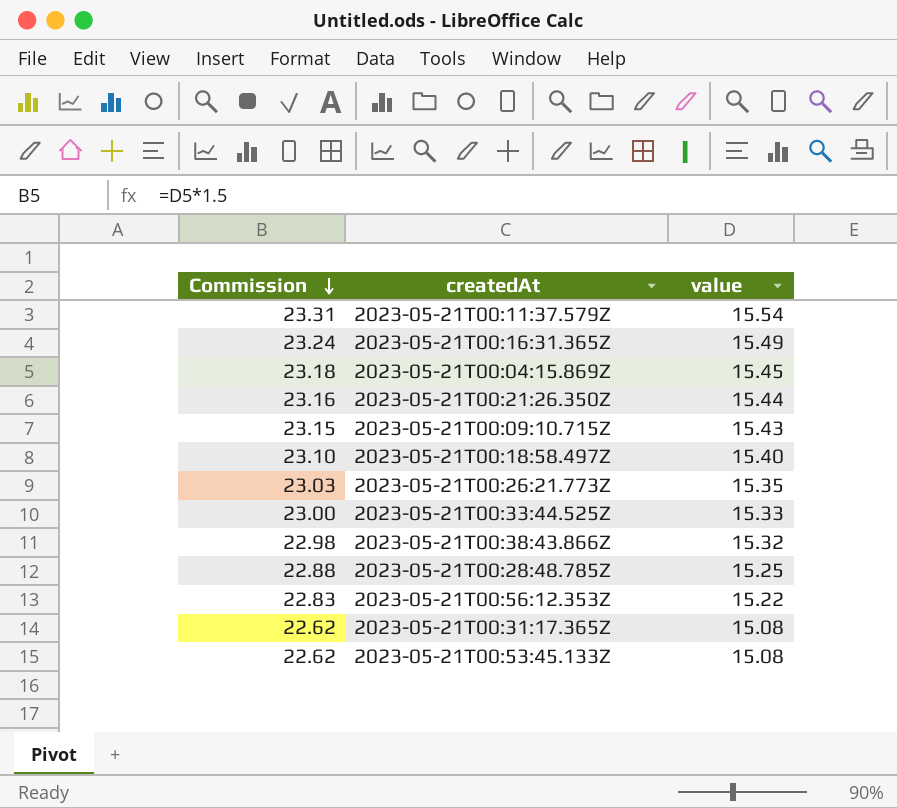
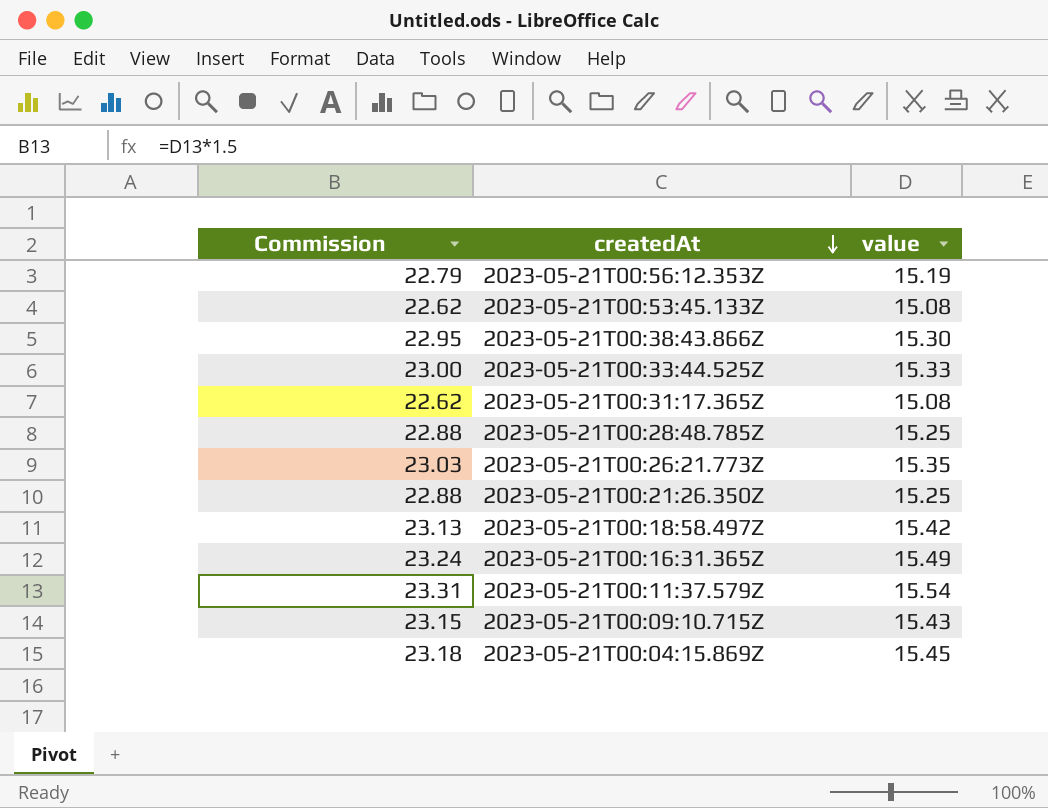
row order: Commission descending -> createdAt descending
2023-05-21T00:56:12.353Z | Commission: 22.83 -> 22.79
2023-05-21T00:56:12.353Z | value: 15.22 -> 15.19
2023-05-21T00:38:43.866Z | Commission: 22.98 -> 22.95
2023-05-21T00:38:43.866Z | value: 15.32 -> 15.30
2023-05-21T00:21:26.350Z | Commission: 23.16 -> 22.88
2023-05-21T00:21:26.350Z | value: 15.44 -> 15.25
2023-05-21T00:18:58.497Z | Commission: 23.10 -> 23.13
2023-05-21T00:18:58.497Z | value: 15.40 -> 15.42

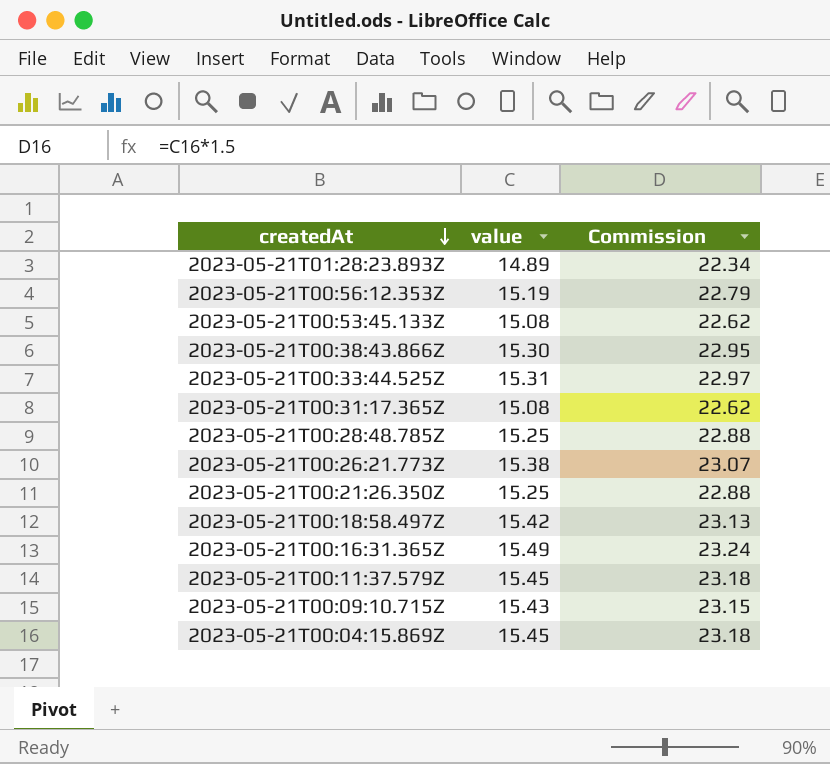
column Commission | position: 1 -> 3
row 2023-05-21T01:28:23.893Z: none -> 14.89 | 22.34
2023-05-21T00:33:44.525Z | value: 15.33 -> 15.31
2023-05-21T00:33:44.525Z | Commission: 23.00 -> 22.97
2023-05-21T00:26:21.773Z | value: 15.35 -> 15.38
2023-05-21T00:26:21.773Z | Commission: 23.03 -> 23.07
2023-05-21T00:11:37.579Z | value: 15.54 -> 15.45
2023-05-21T00:11:37.579Z | Commission: 23.31 -> 23.18

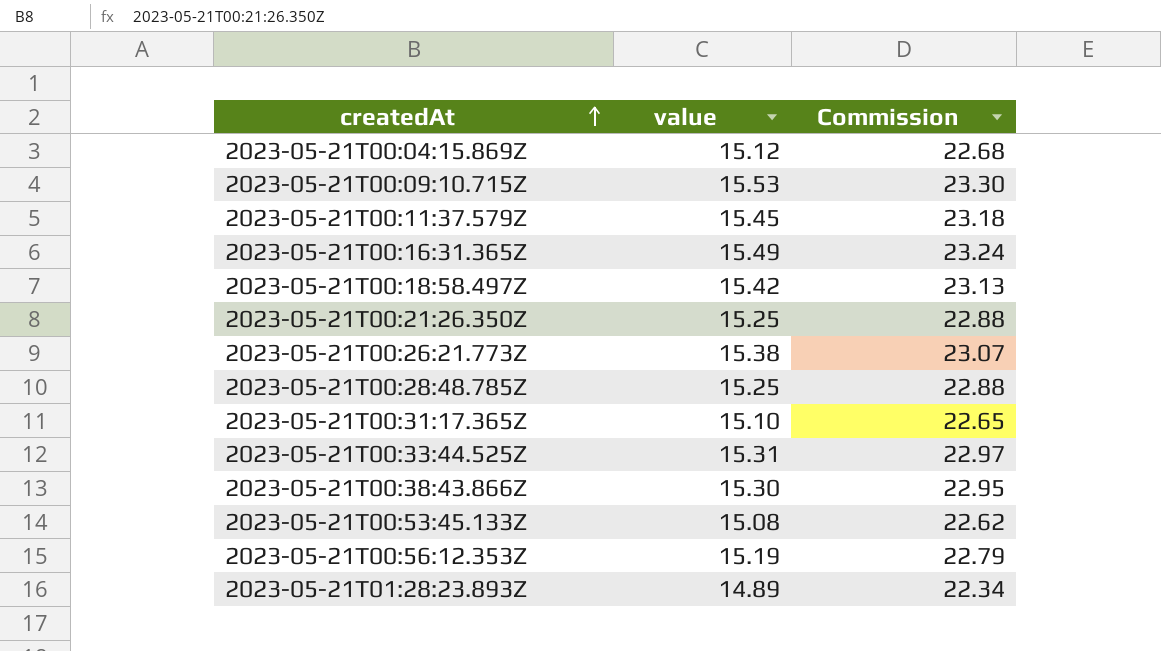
row order: createdAt descending -> createdAt ascending
2023-05-21T00:04:15.869Z | value: 15.45 -> 15.12
2023-05-21T00:04:15.869Z | Commission: 23.18 -> 22.68
2023-05-21T00:09:10.715Z | value: 15.43 -> 15.53
2023-05-21T00:09:10.715Z | Commission: 23.15 -> 23.30
2023-05-21T00:31:17.365Z | value: 15.08 -> 15.10
2023-05-21T00:31:17.365Z | Commission: 22.62 -> 22.65

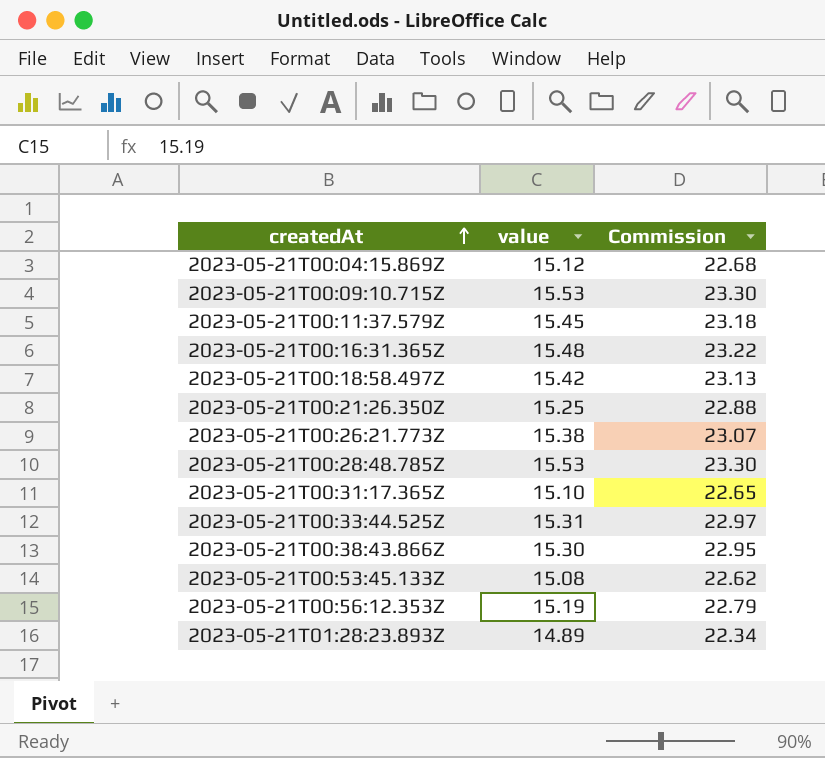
2023-05-21T00:16:31.365Z | value: 15.49 -> 15.48
2023-05-21T00:16:31.365Z | Commission: 23.24 -> 23.22
2023-05-21T00:28:48.785Z | value: 15.25 -> 15.53
2023-05-21T00:28:48.785Z | Commission: 22.88 -> 23.30

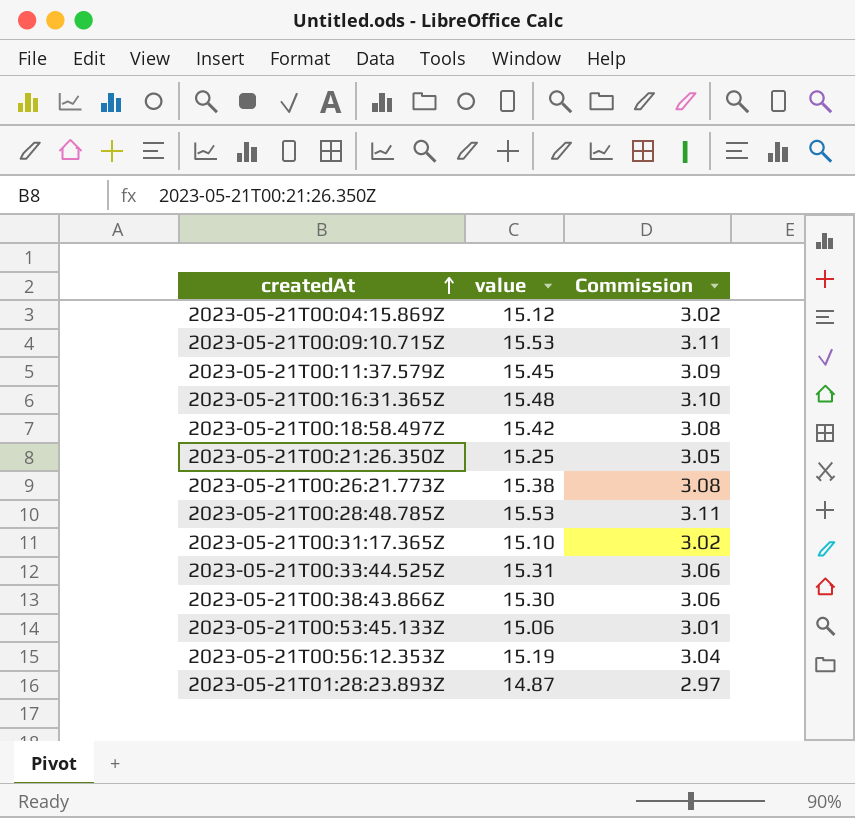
column Commission | formula: [value] * 1.5 -> [value] * 0.2
2023-05-21T00:53:45.133Z | value: 15.08 -> 15.06
2023-05-21T01:28:23.893Z | value: 14.89 -> 14.87

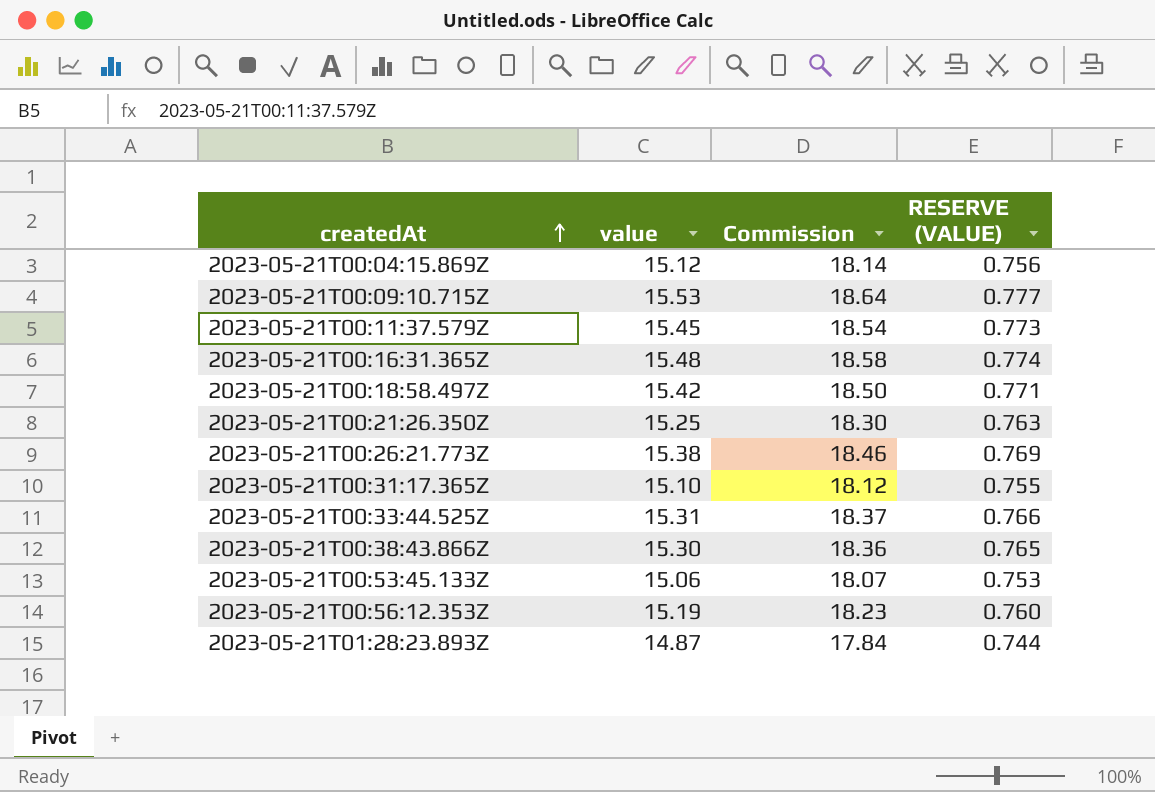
column Commission | formula: [value] * 0.2 -> [value] * 1.2
column RESERVE (VALUE) | formula: none -> [value] * 0.05
row 2023-05-21T00:28:48.785Z: 15.53 | 3.11 -> none

